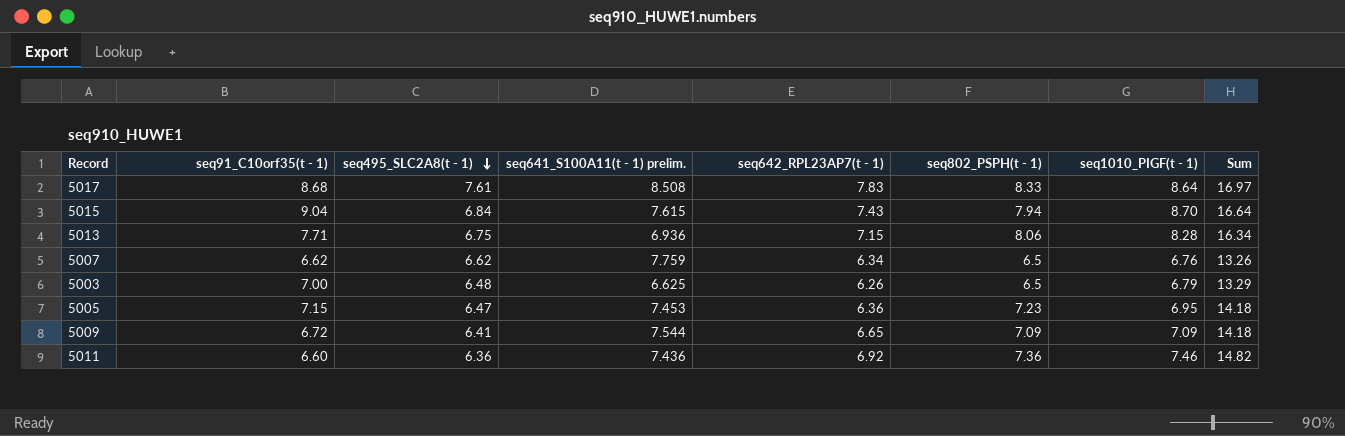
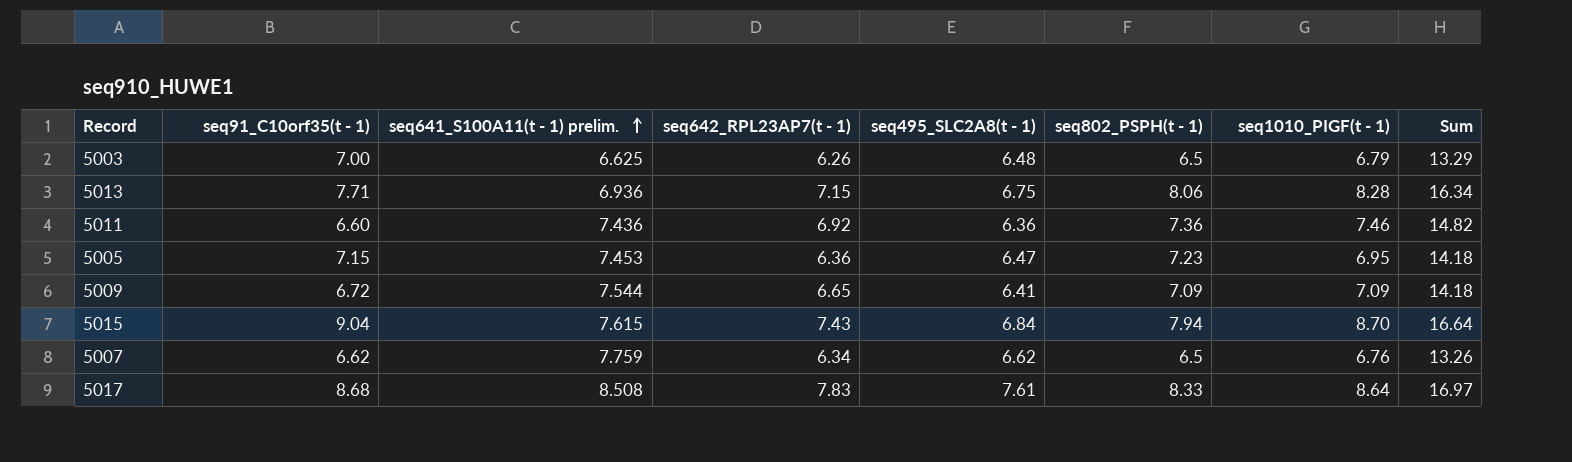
row order: seq495_SLC2A8(t - 1) descending -> seq641_S100A11(t - 1) prelim. ascending
column seq495_SLC2A8(t - 1) | position: 3 -> 5

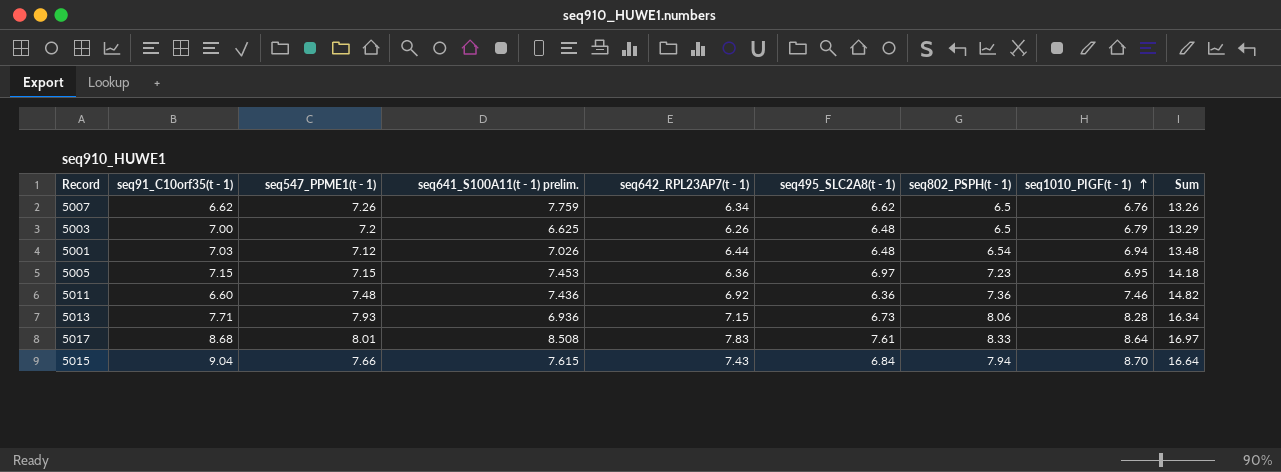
row order: seq641_S100A11(t - 1) prelim. ascending -> seq1010_PIGF(t - 1) ascending
column seq547_PPME1(t - 1) | position: none -> 3
row 5009: 6.72 | 7.544 | 6.65 | 6.41 | 7.09 | 7.09 | 14.18 -> none
row 5001: none -> 7.03 | 7.12 | 7.026 | 6.44 | 6.48 | 6.54 | 6.94 | 13.48
5005 | seq495_SLC2A8(t - 1): 6.47 -> 6.97
5013 | seq495_SLC2A8(t - 1): 6.75 -> 6.73

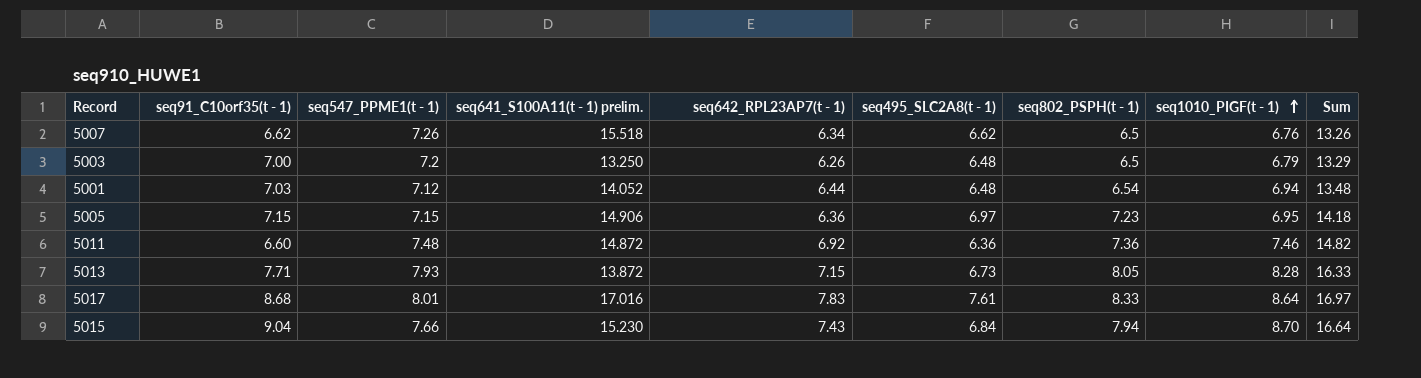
5007 | seq641_S100A11(t - 1) prelim.: 7.759 -> 15.518
5003 | seq641_S100A11(t - 1) prelim.: 6.625 -> 13.250
5001 | seq641_S100A11(t - 1) prelim.: 7.026 -> 14.052
5005 | seq641_S100A11(t - 1) prelim.: 7.453 -> 14.906
5011 | seq641_S100A11(t - 1) prelim.: 7.436 -> 14.872
5013 | seq641_S100A11(t - 1) prelim.: 6.936 -> 13.872
5013 | seq802_PSPH(t - 1): 8.06 -> 8.05
5013 | Sum: 16.34 -> 16.33
5017 | seq641_S100A11(t - 1) prelim.: 8.508 -> 17.016
5015 | seq641_S100A11(t - 1) prelim.: 7.615 -> 15.230

